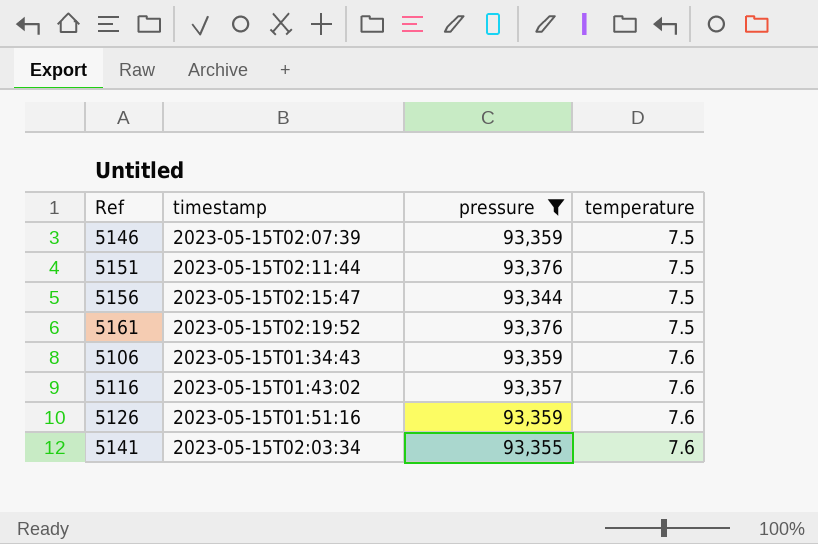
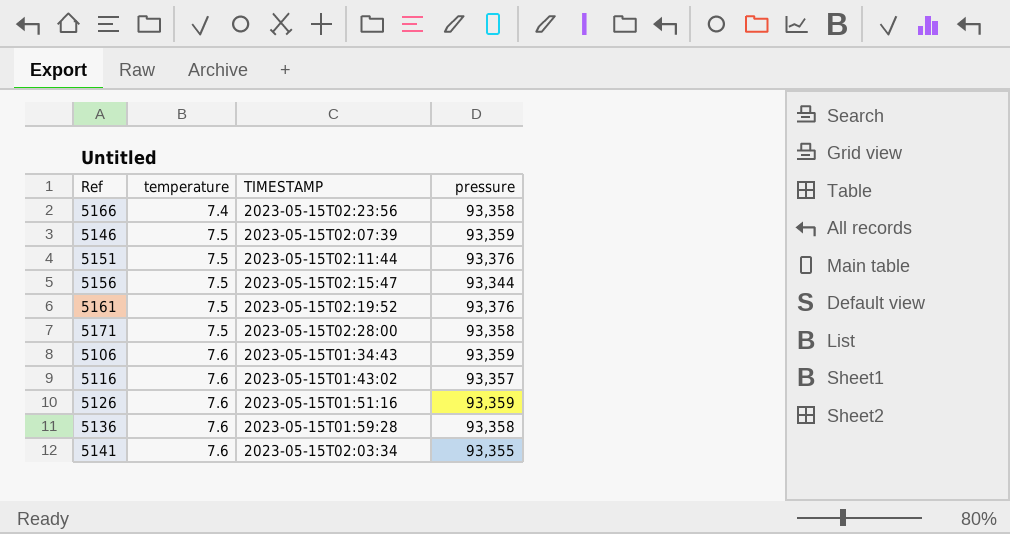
filter: pressure != 93,358 -> none
column temperature | position: 4 -> 2
column name: timestamp -> TIMESTAMP

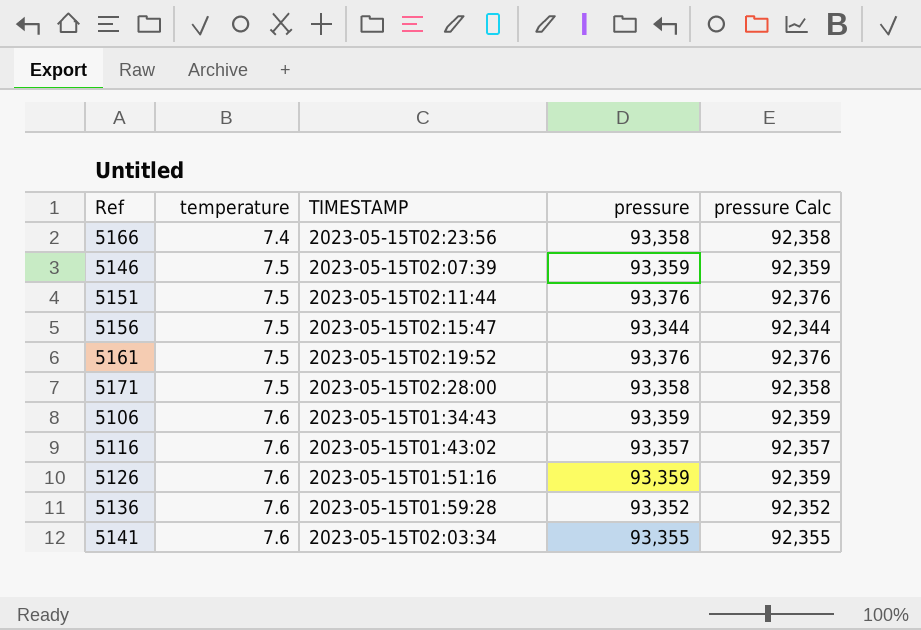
column pressure Calc | formula: none -> [pressure] - 1000
5136 | pressure: 93,358 -> 93,352

